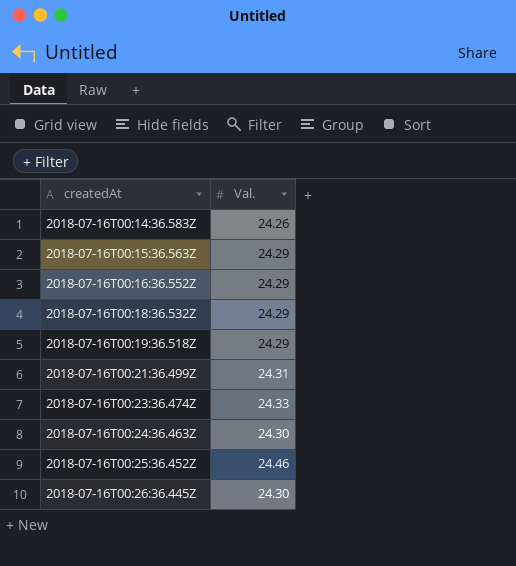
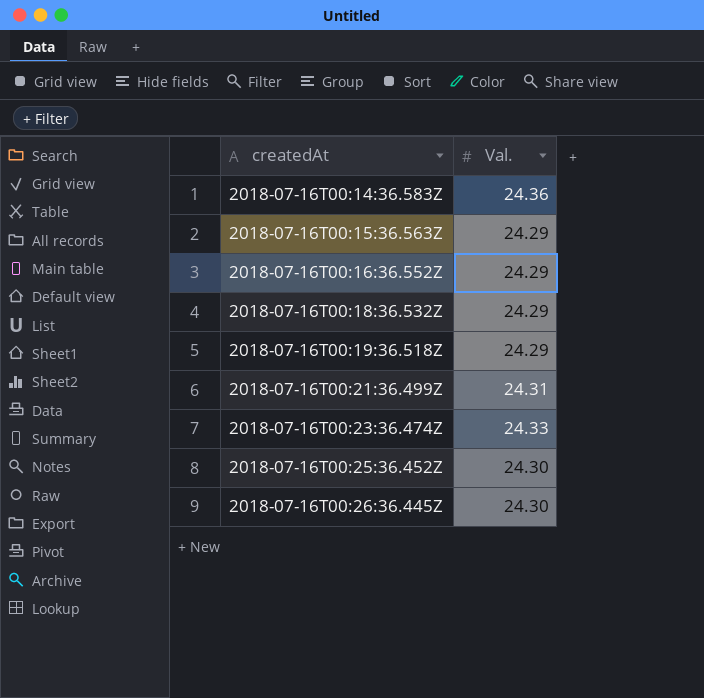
row 2018-07-16T00:24:36.463Z: 24.30 -> none
2018-07-16T00:14:36.583Z | Val.: 24.26 -> 24.36
2018-07-16T00:25:36.452Z | Val.: 24.46 -> 24.30

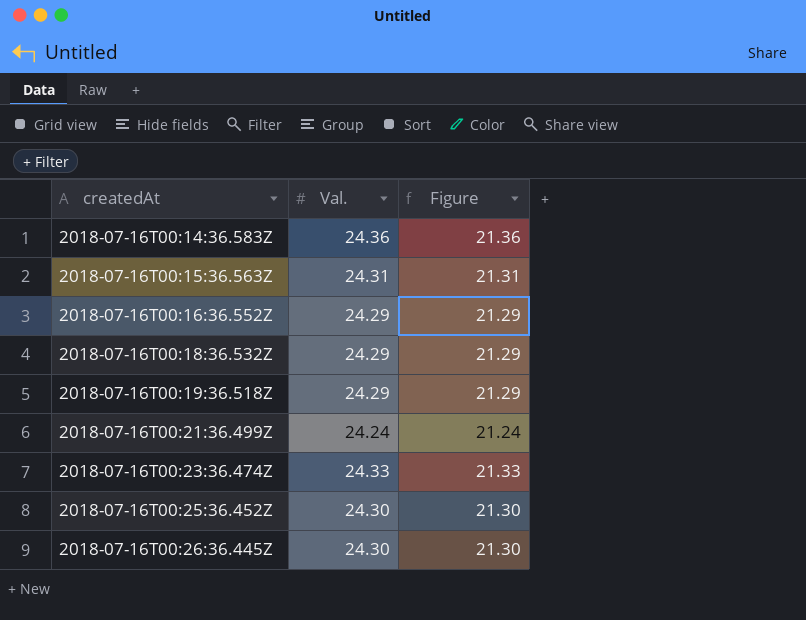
column Figure | formula: none -> [Val.] - 3
2018-07-16T00:15:36.563Z | Val.: 24.29 -> 24.31
2018-07-16T00:21:36.499Z | Val.: 24.31 -> 24.24

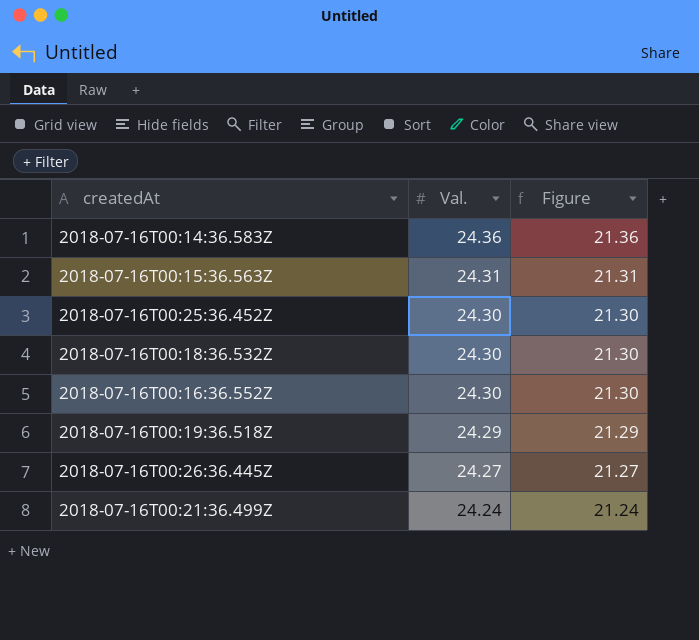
row order: createdAt ascending -> Val. descending
row 2018-07-16T00:23:36.474Z: 24.33 | 21.33 -> none
2018-07-16T00:18:36.532Z | Val.: 24.29 -> 24.30
2018-07-16T00:18:36.532Z | Figure: 21.29 -> 21.30
2018-07-16T00:16:36.552Z | Val.: 24.29 -> 24.30
2018-07-16T00:16:36.552Z | Figure: 21.29 -> 21.30
2018-07-16T00:26:36.445Z | Val.: 24.30 -> 24.27
2018-07-16T00:26:36.445Z | Figure: 21.30 -> 21.27

